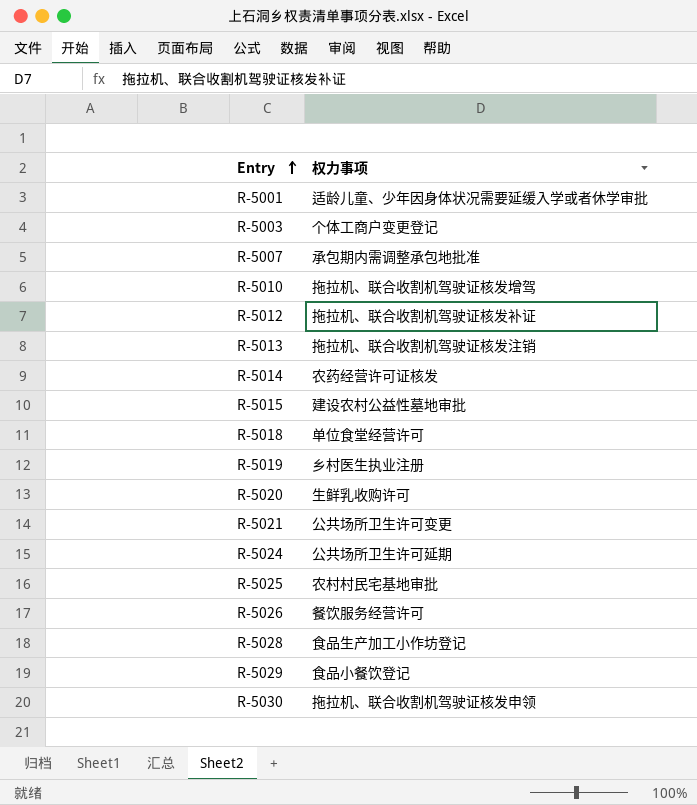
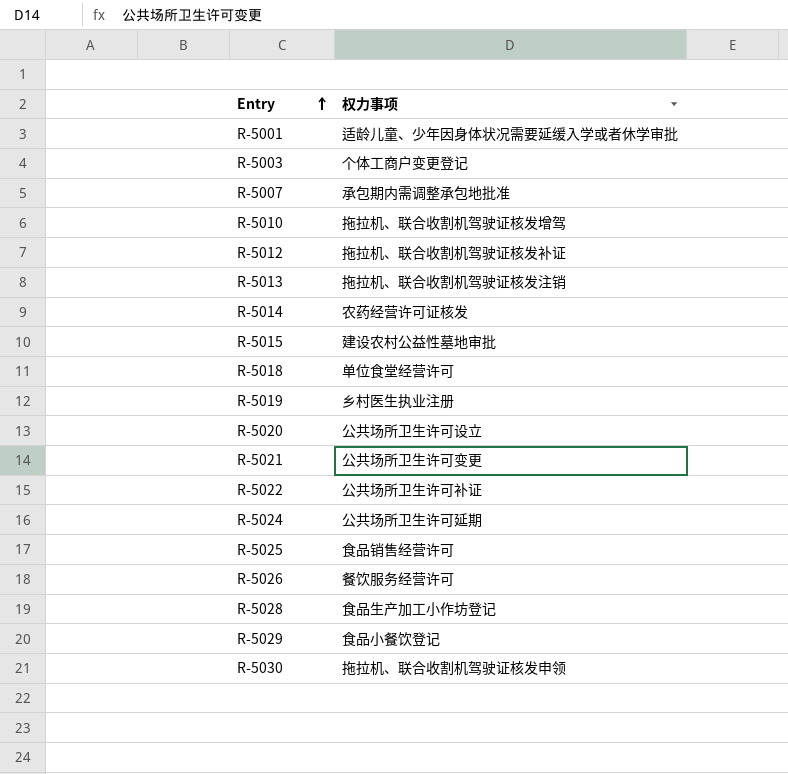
R-5020 | 权力事项: 生鲜乳收购许可 -> 公共场所卫生许可设立
row R-5022: none -> 公共场所卫生许可补证
R-5025 | 权力事项: 农村村民宅基地审批 -> 食品销售经营许可

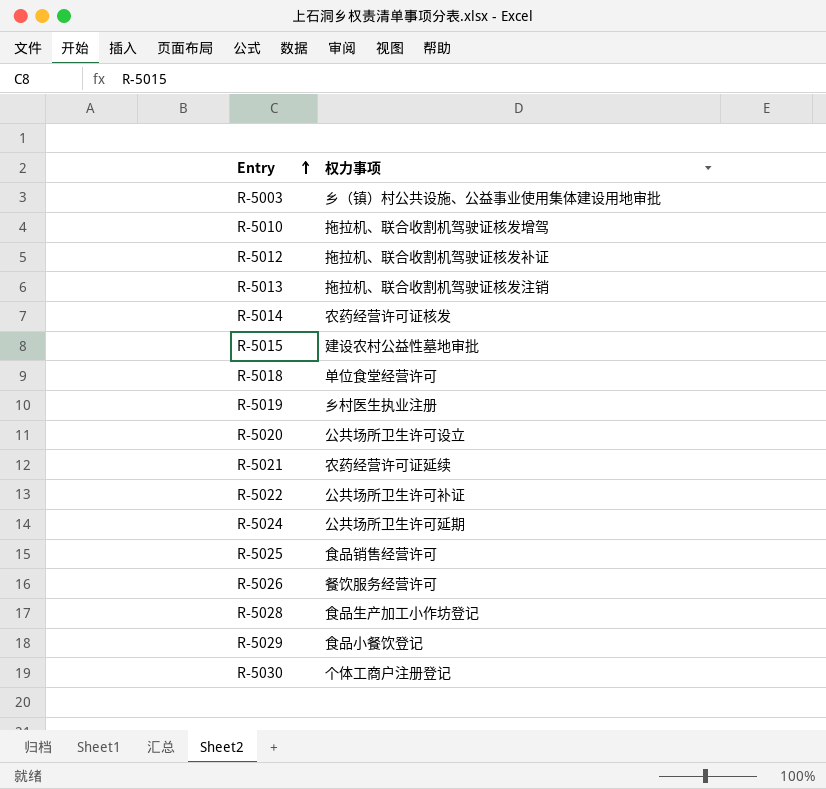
row R-5001: 适龄儿童、少年因身体状况需要延缓入学或者休学审批 -> none
row R-5007: 承包期内需调整承包地批准 -> none
R-5003 | 权力事项: 个体工商户变更登记 -> 乡（镇）村公共设施、公益事业使用集体建设用地审批
R-5021 | 权力事项: 公共场所卫生许可变更 -> 农药经营许可证延续
R-5030 | 权力事项: 拖拉机、联合收割机驾驶证核发申领 -> 个体工商户注册登记

